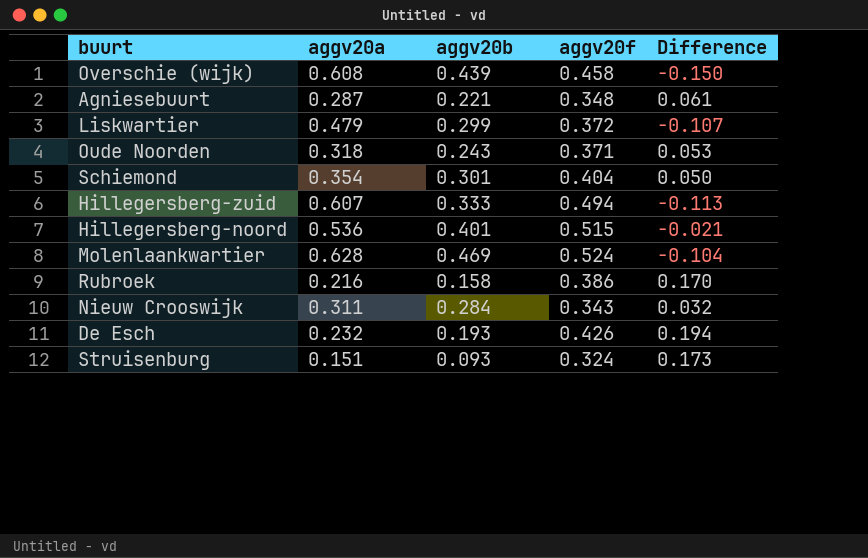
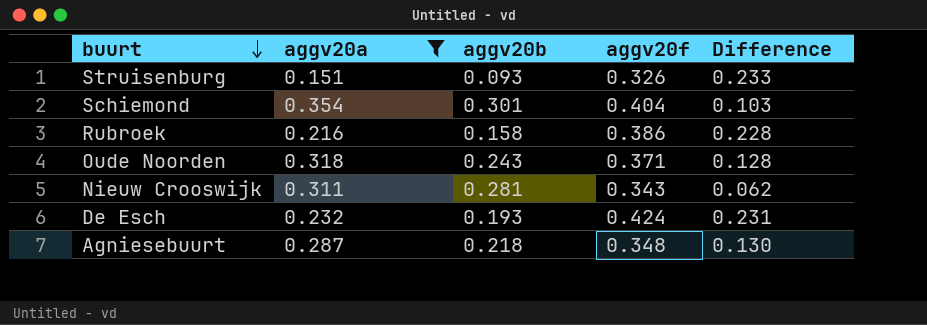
filter: none -> aggv20a <= 0.354
row order: none -> buurt descending
column Difference | formula: [aggv20f] - [aggv20a] -> [aggv20f] - [aggv20b]
Struisenburg | aggv20f: 0.324 -> 0.326
Nieuw Crooswijk | aggv20b: 0.284 -> 0.281
De Esch | aggv20f: 0.426 -> 0.424
Agniesebuurt | aggv20b: 0.221 -> 0.218

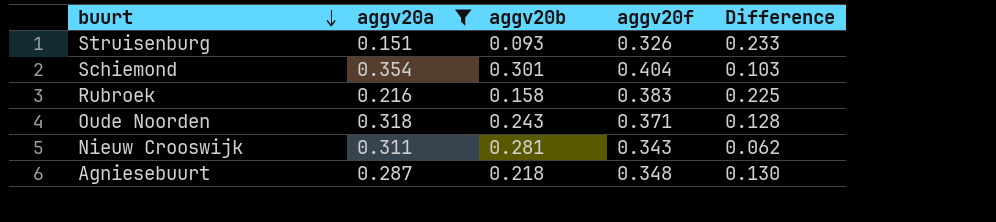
row De Esch: 0.232 | 0.193 | 0.424 | 0.231 -> none
Rubroek | aggv20f: 0.386 -> 0.383
Rubroek | Difference: 0.228 -> 0.225

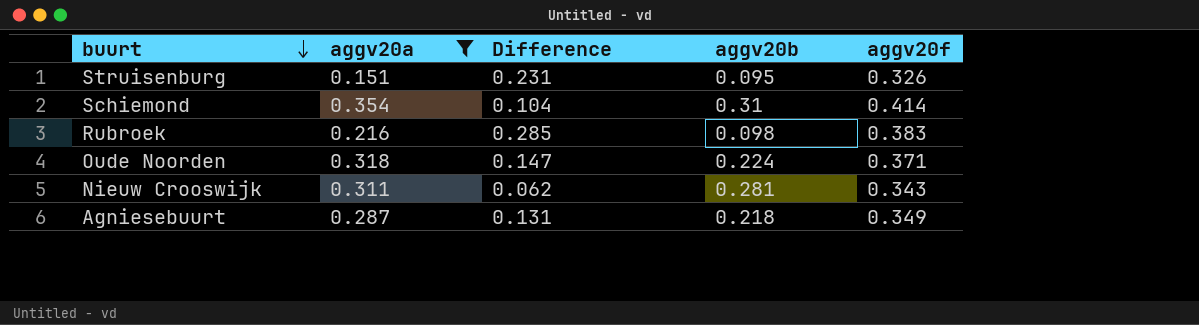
column Difference | position: 5 -> 3
Struisenburg | Difference: 0.233 -> 0.231
Struisenburg | aggv20b: 0.093 -> 0.095
Schiemond | Difference: 0.103 -> 0.104
Schiemond | aggv20b: 0.301 -> 0.31
Schiemond | aggv20f: 0.404 -> 0.414
Rubroek | Difference: 0.225 -> 0.285
Rubroek | aggv20b: 0.158 -> 0.098
Oude Noorden | Difference: 0.128 -> 0.147
Oude Noorden | aggv20b: 0.243 -> 0.224
Agniesebuurt | Difference: 0.130 -> 0.131
Agniesebuurt | aggv20f: 0.348 -> 0.349

